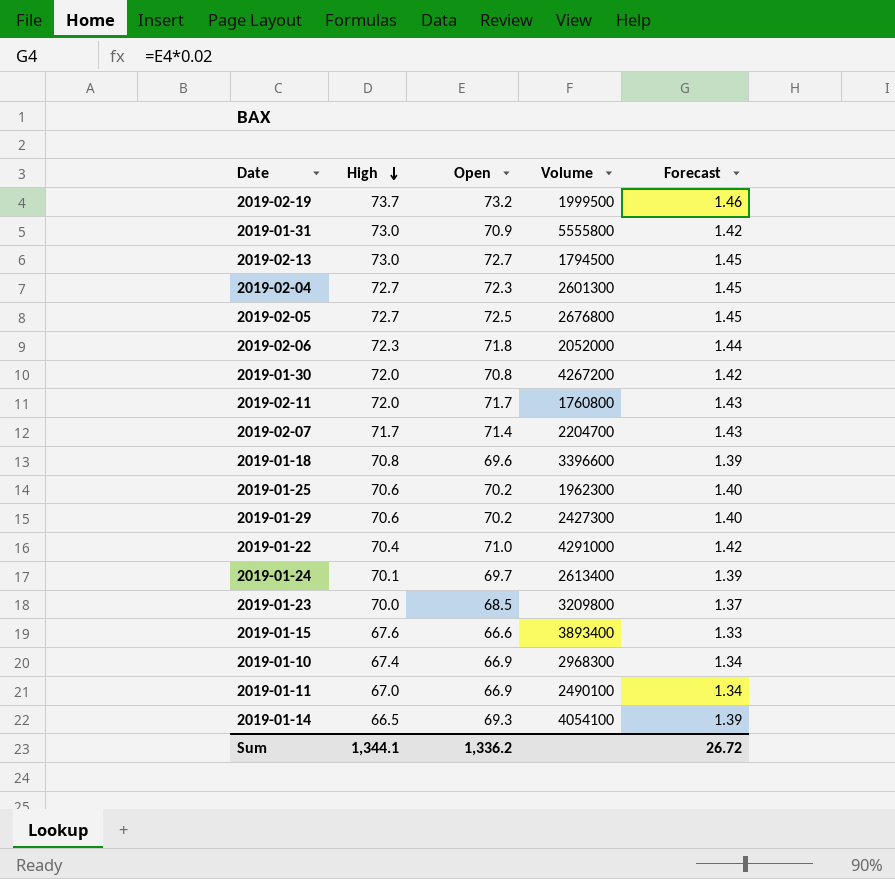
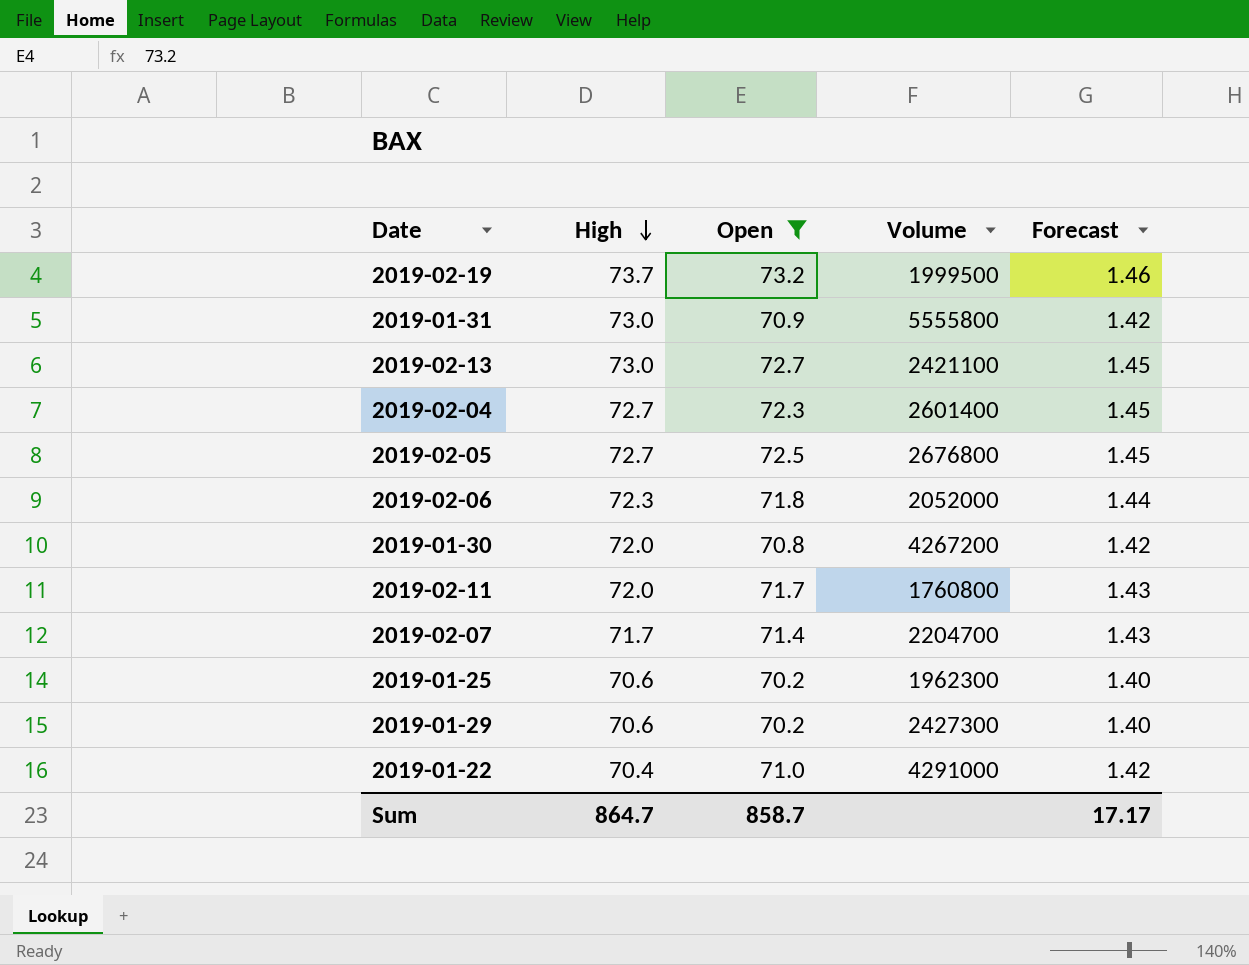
filter: none -> Open >= 70.2
2019-02-13 | Volume: 1794500 -> 2421100
2019-02-04 | Volume: 2601300 -> 2601400
Sum | High: 1,344.1 -> 864.7
Sum | Open: 1,336.2 -> 858.7
Sum | Forecast: 26.72 -> 17.17

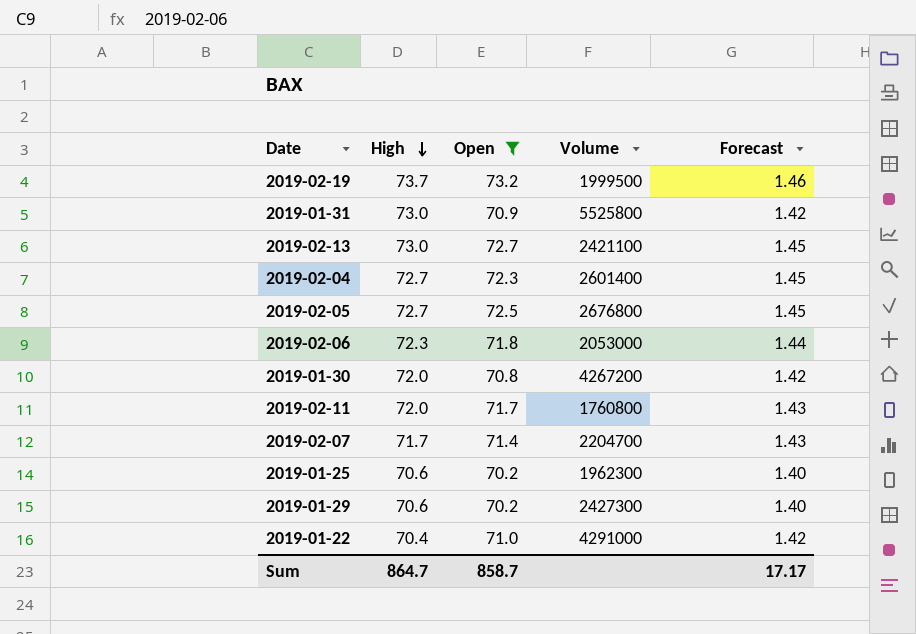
2019-01-31 | Volume: 5555800 -> 5525800
2019-02-06 | Volume: 2052000 -> 2053000

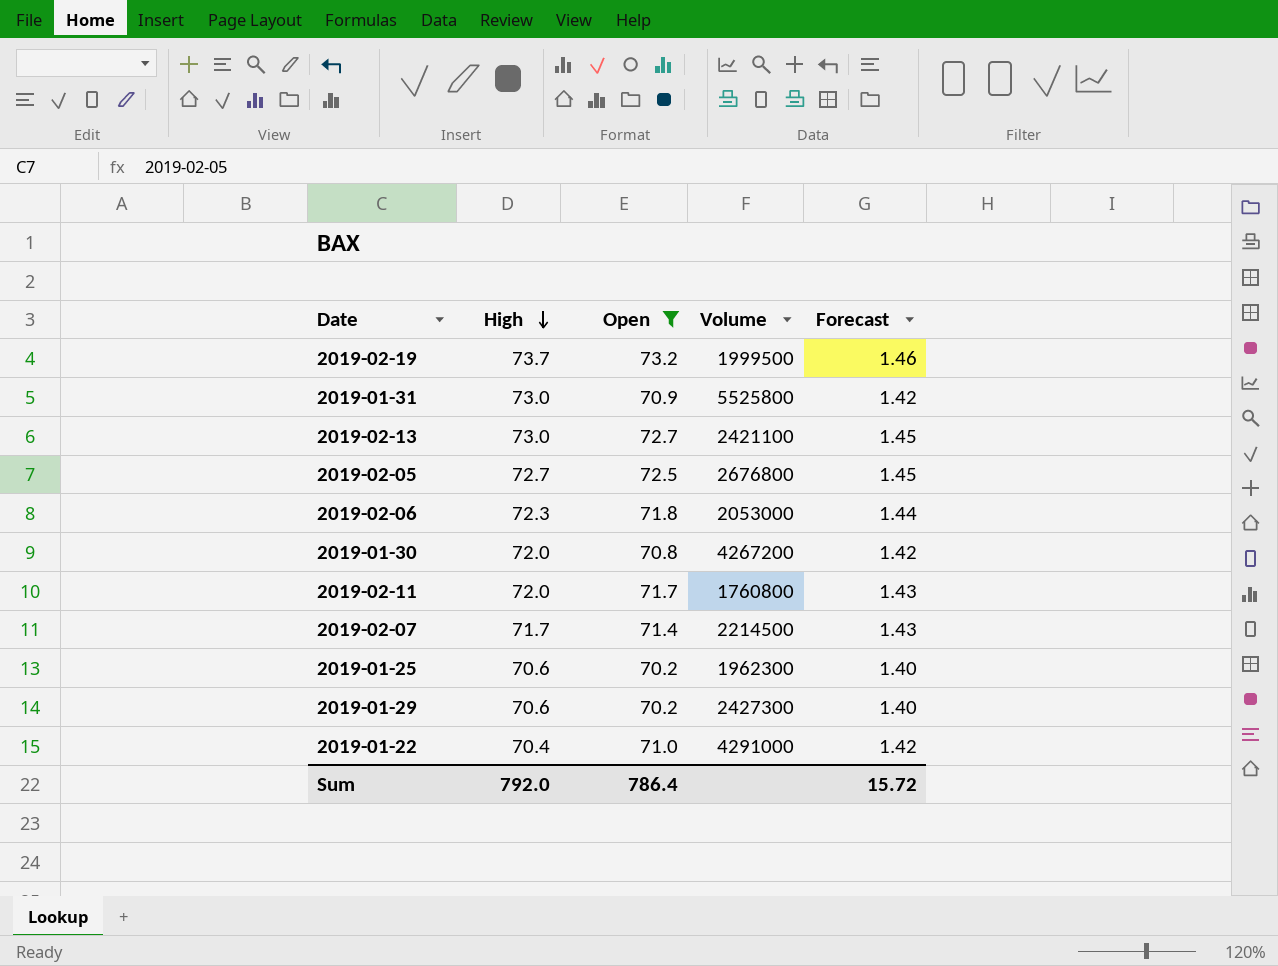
row 2019-02-04: 72.7 | 72.3 | 2601400 | 1.45 -> none
2019-02-07 | Volume: 2204700 -> 2214500
Sum | High: 864.7 -> 792.0
Sum | Open: 858.7 -> 786.4
Sum | Forecast: 17.17 -> 15.72

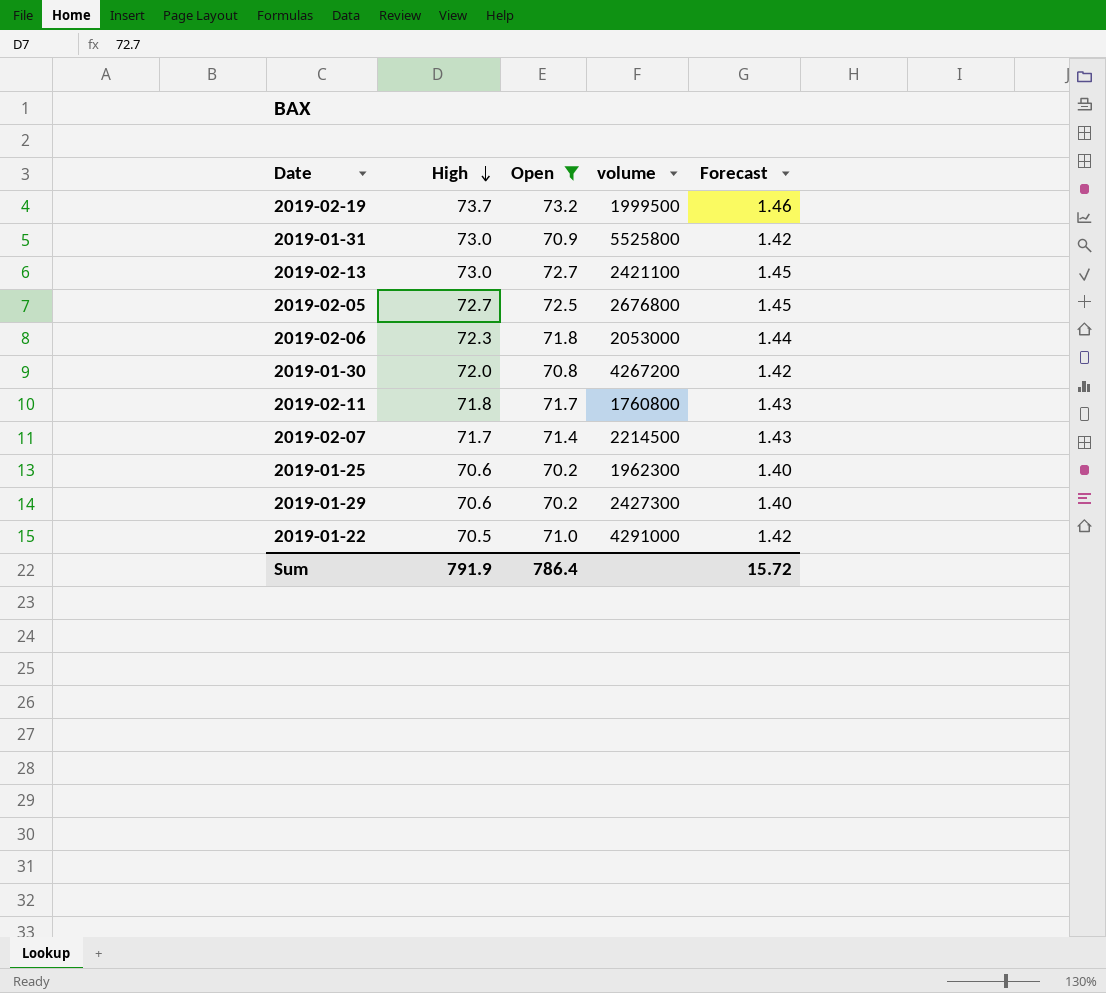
column name: Volume -> volume
2019-02-11 | High: 72.0 -> 71.8
2019-01-22 | High: 70.4 -> 70.5
Sum | High: 792.0 -> 791.9

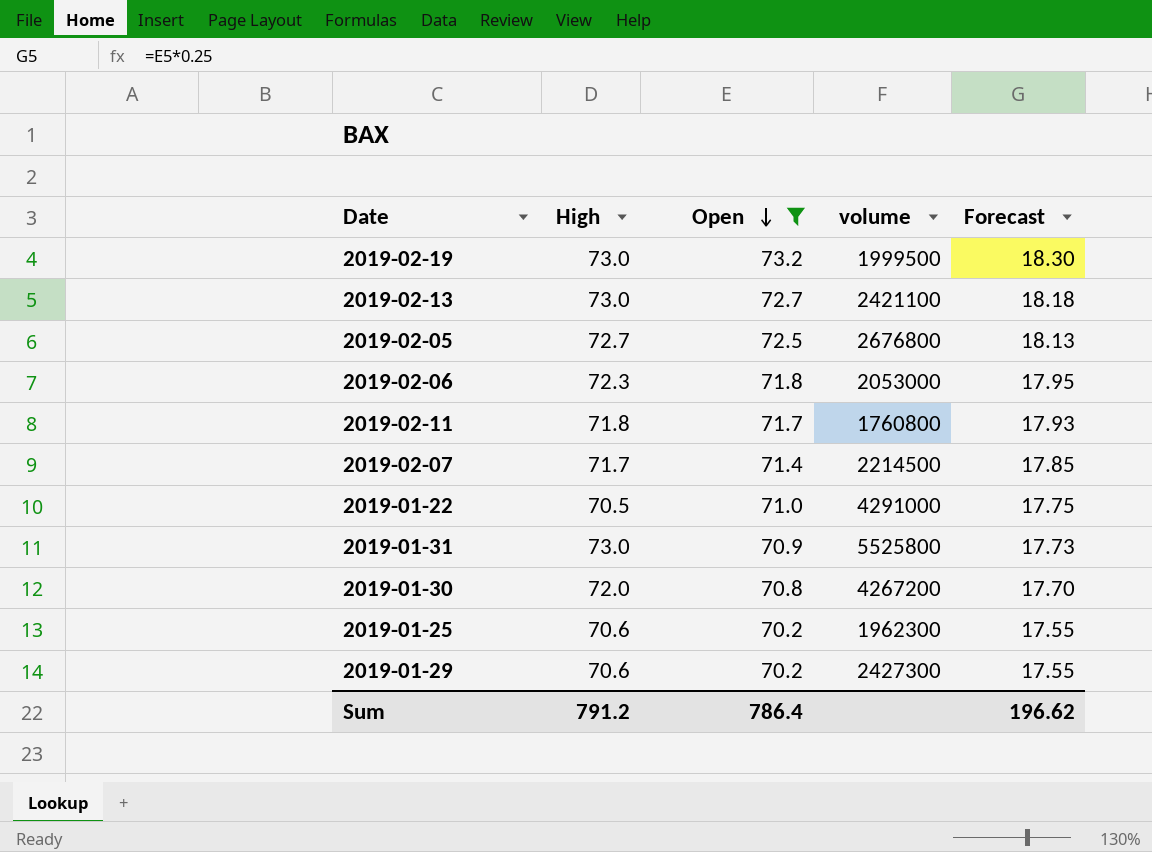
row order: High descending -> Open descending
column Forecast | formula: [Open] * 0.02 -> [Open] * 0.25
2019-02-19 | High: 73.7 -> 73.0
Sum | High: 791.9 -> 791.2
Sum | Forecast: 15.72 -> 196.62

